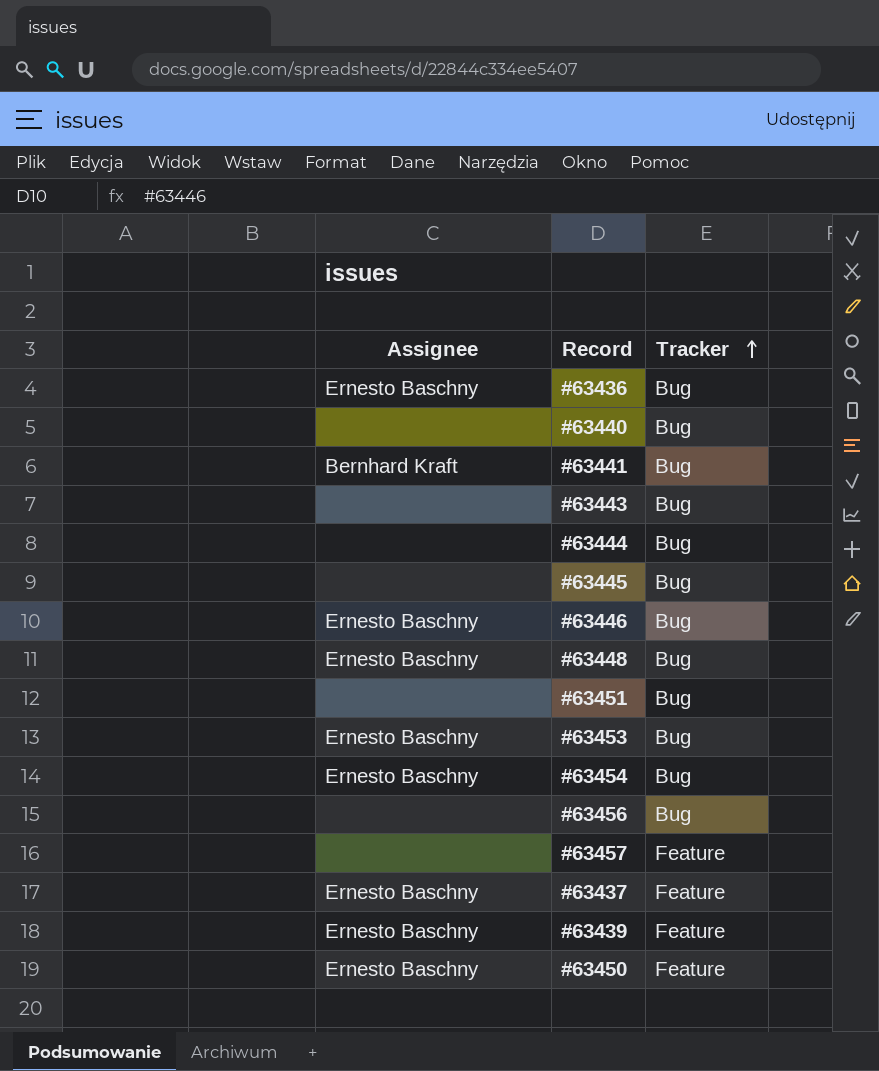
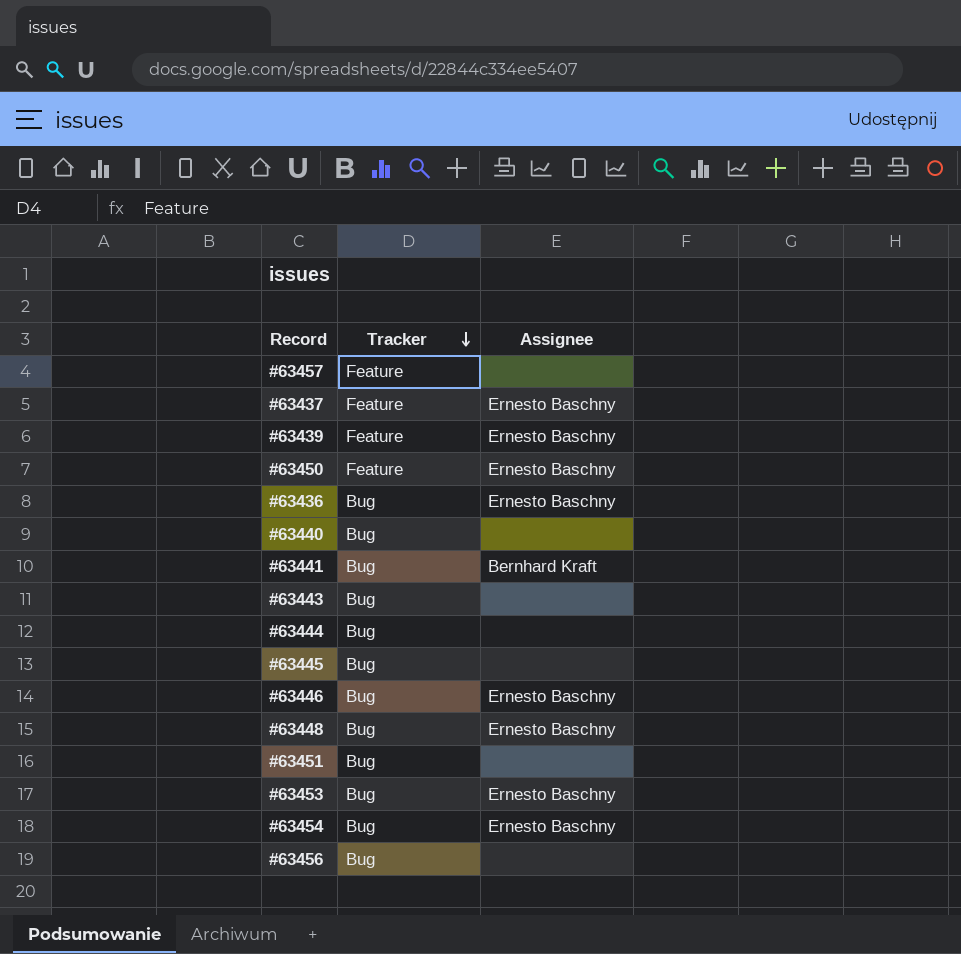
row order: Tracker ascending -> Tracker descending
column Assignee | position: 1 -> 3

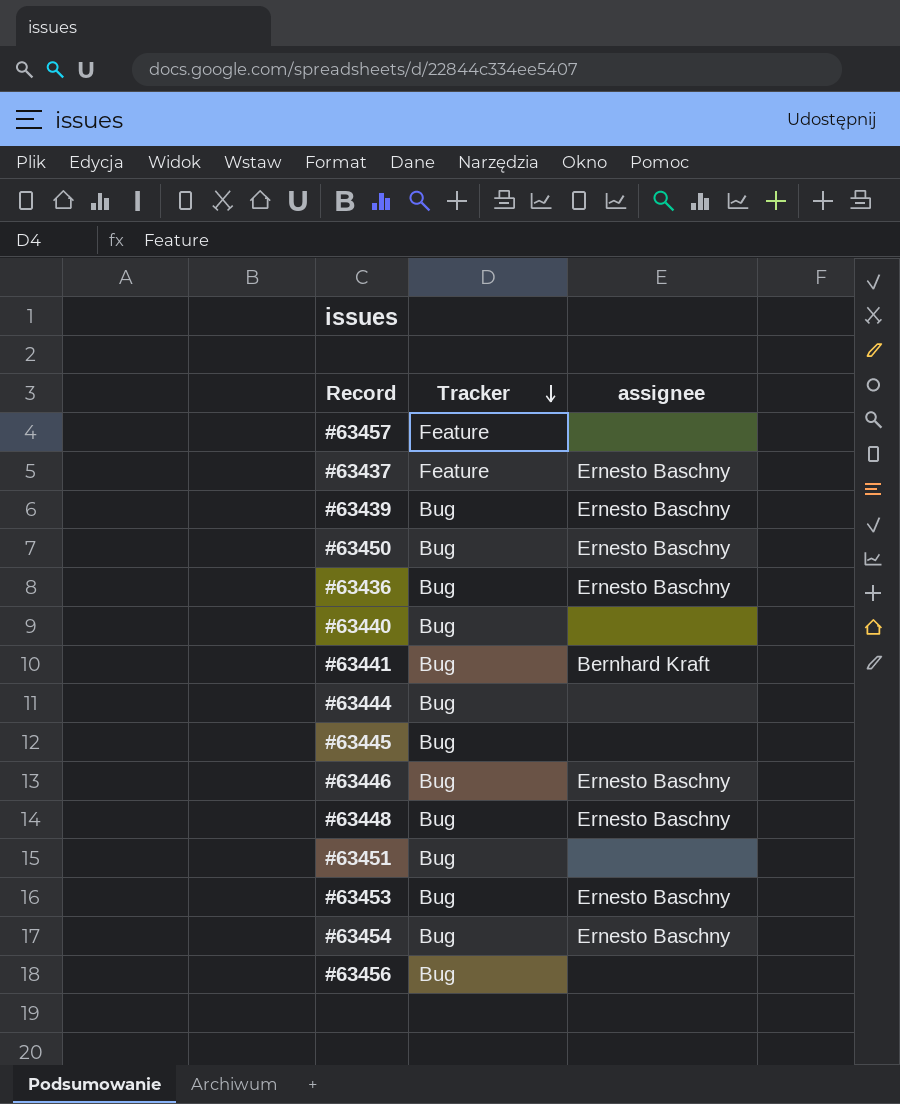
column name: Assignee -> assignee
row #63443: Bug | none -> none
#63439 | Tracker: Feature -> Bug
#63450 | Tracker: Feature -> Bug

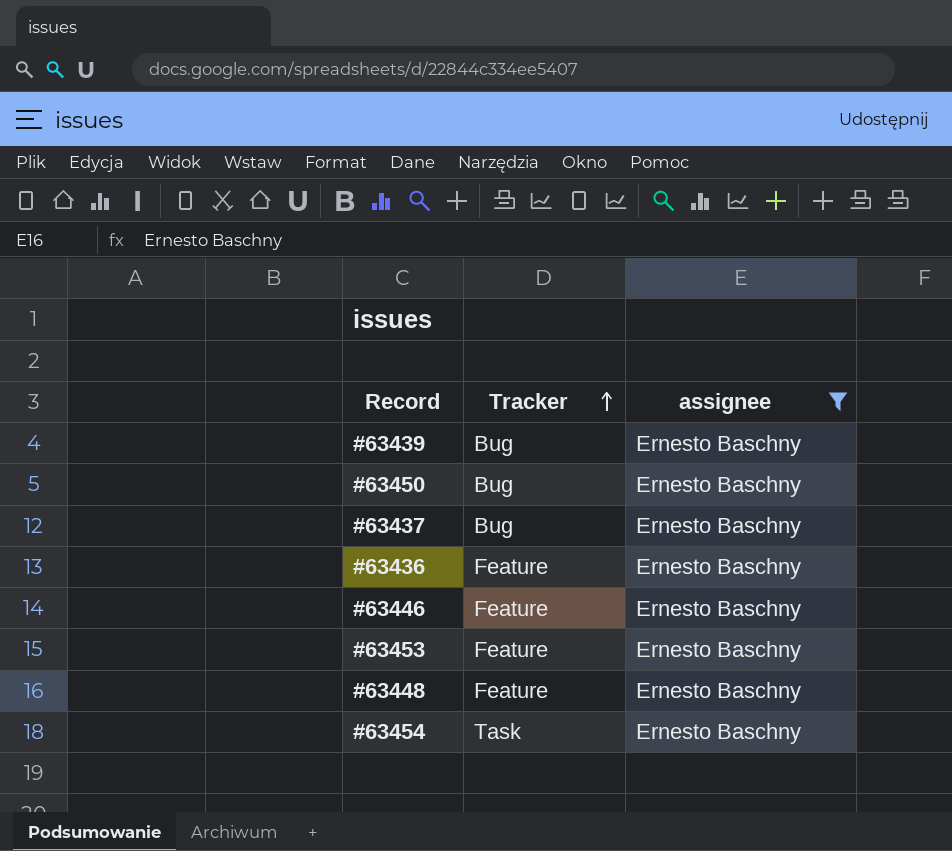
filter: none -> assignee = Ernesto Baschny
row order: Tracker descending -> Tracker ascending
#63437 | Tracker: Feature -> Bug
#63436 | Tracker: Bug -> Feature
#63446 | Tracker: Bug -> Feature
#63453 | Tracker: Bug -> Feature
#63448 | Tracker: Bug -> Feature
#63454 | Tracker: Bug -> Task

